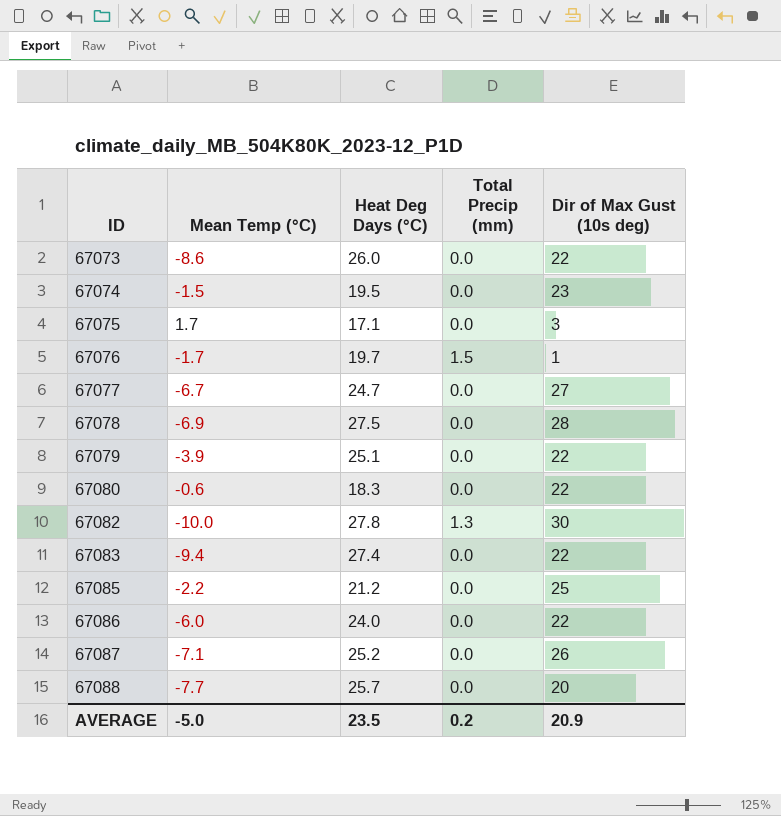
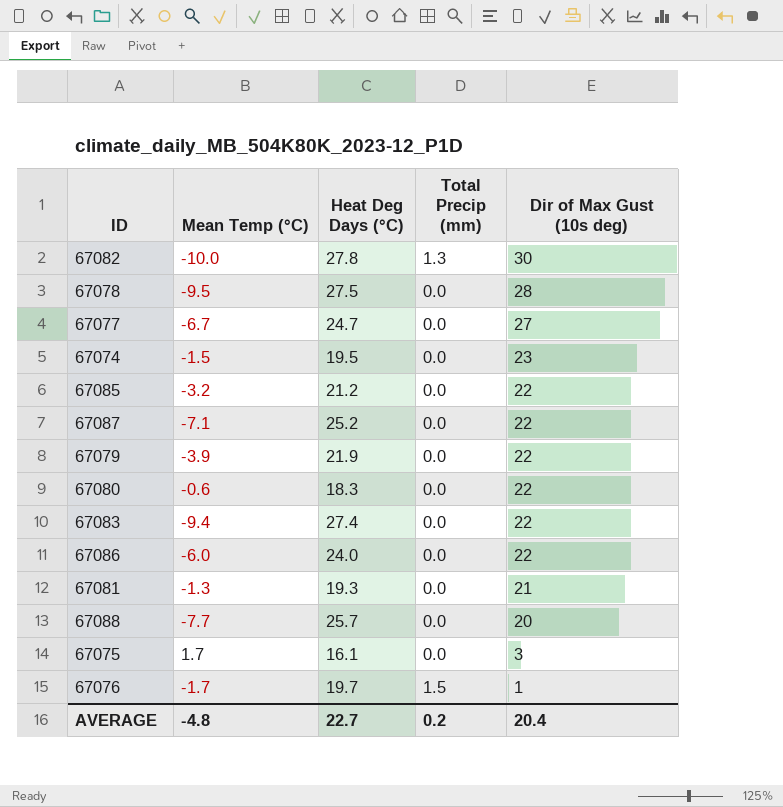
row order: ID ascending -> Dir of Max Gust (10s deg) descending
row 67073: -8.6 | 26.0 | 0.0 | 22 -> none
67078 | Mean Temp (°C): -6.9 -> -9.5
67085 | Mean Temp (°C): -2.2 -> -3.2
67085 | Dir of Max Gust (10s deg): 25 -> 22
67087 | Dir of Max Gust (10s deg): 26 -> 22
67079 | Heat Deg Days (°C): 25.1 -> 21.9
row 67081: none -> -1.3 | 19.3 | 0.0 | 21
67075 | Heat Deg Days (°C): 17.1 -> 16.1
AVERAGE | Mean Temp (°C): -5.0 -> -4.8
AVERAGE | Heat Deg Days (°C): 23.5 -> 22.7
AVERAGE | Dir of Max Gust (10s deg): 20.9 -> 20.4

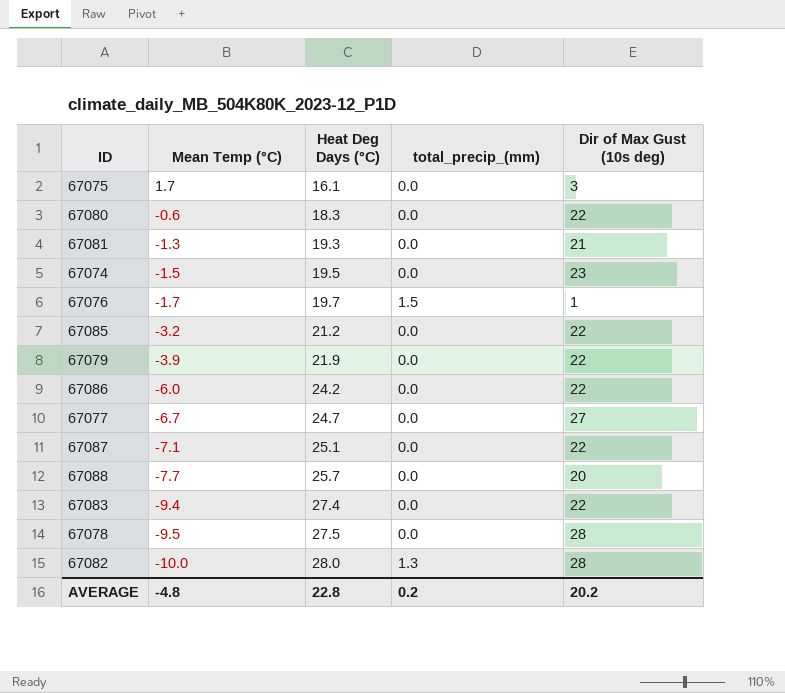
row order: Dir of Max Gust (10s deg) descending -> Mean Temp (°C) descending
column name: Total Precip (mm) -> total_precip_(mm)
67086 | Heat Deg Days (°C): 24.0 -> 24.2
67087 | Heat Deg Days (°C): 25.2 -> 25.1
67082 | Heat Deg Days (°C): 27.8 -> 28.0
67082 | Dir of Max Gust (10s deg): 30 -> 28
AVERAGE | Heat Deg Days (°C): 22.7 -> 22.8
AVERAGE | Dir of Max Gust (10s deg): 20.4 -> 20.2

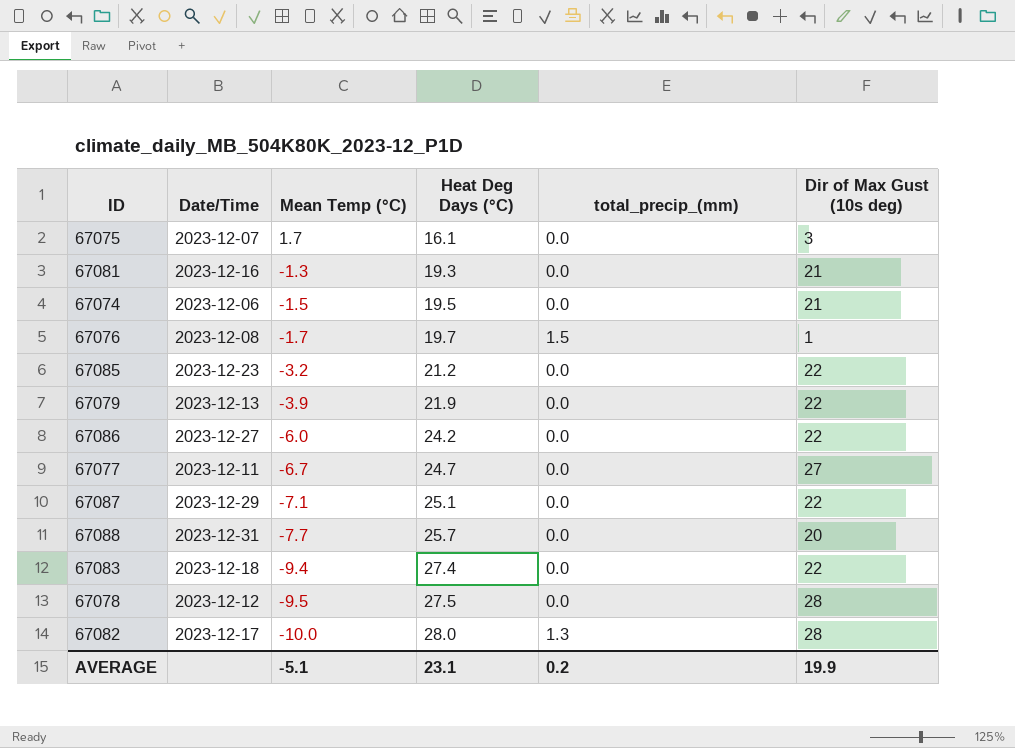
column Date/Time | position: none -> 2
row 67080: -0.6 | 18.3 | 0.0 | 22 -> none
67074 | Dir of Max Gust (10s deg): 23 -> 21
AVERAGE | Mean Temp (°C): -4.8 -> -5.1
AVERAGE | Heat Deg Days (°C): 22.8 -> 23.1
AVERAGE | Dir of Max Gust (10s deg): 20.2 -> 19.9

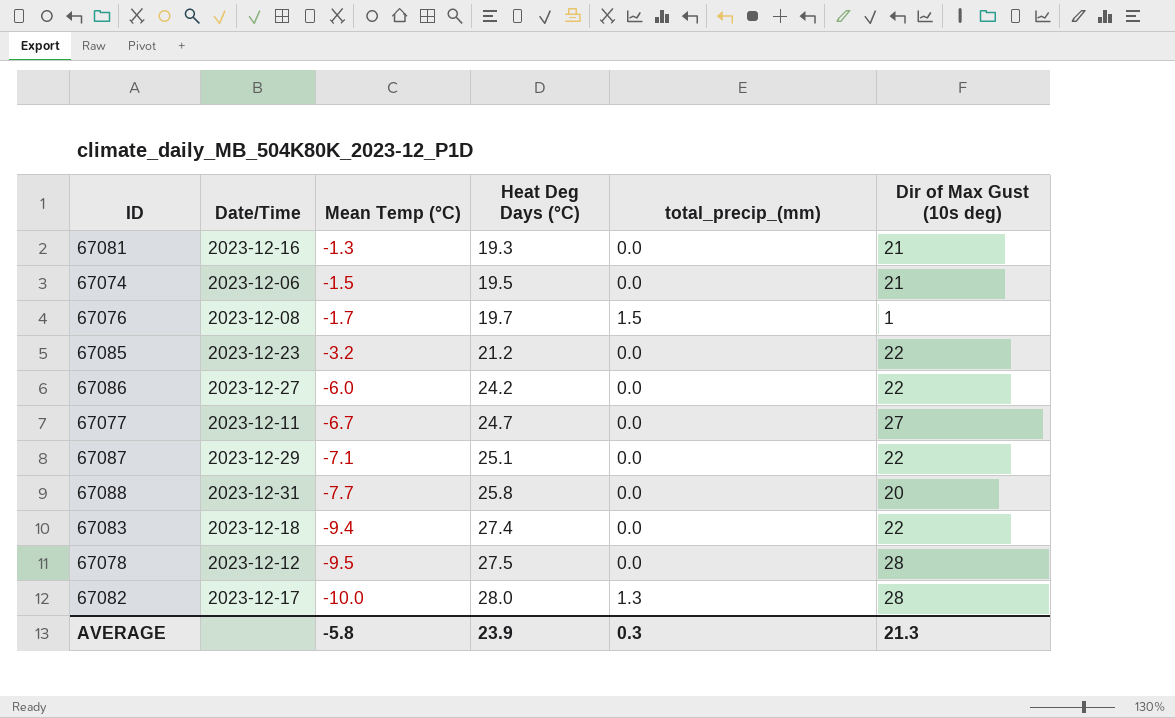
row 67075: 2023-12-07 | 1.7 | 16.1 | 0.0 | 3 -> none
row 67079: 2023-12-13 | -3.9 | 21.9 | 0.0 | 22 -> none
67088 | Heat Deg Days (°C): 25.7 -> 25.8
AVERAGE | Mean Temp (°C): -5.1 -> -5.8
AVERAGE | Heat Deg Days (°C): 23.1 -> 23.9
AVERAGE | total_precip_(mm): 0.2 -> 0.3
AVERAGE | Dir of Max Gust (10s deg): 19.9 -> 21.3

